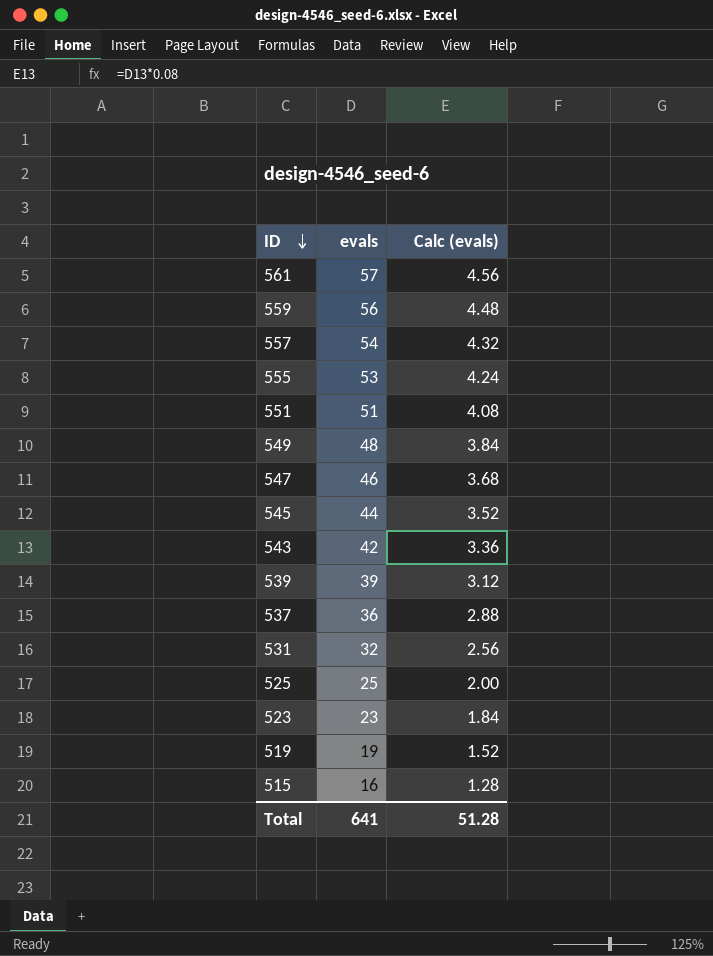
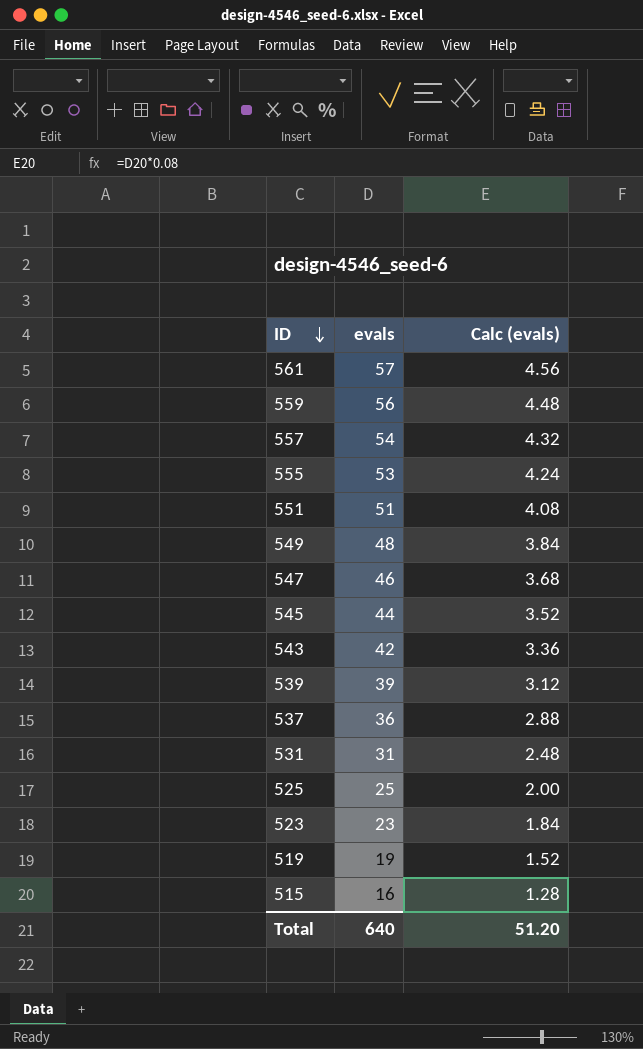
531 | evals: 32 -> 31
531 | Calc (evals): 2.56 -> 2.48
Total | evals: 641 -> 640
Total | Calc (evals): 51.28 -> 51.20

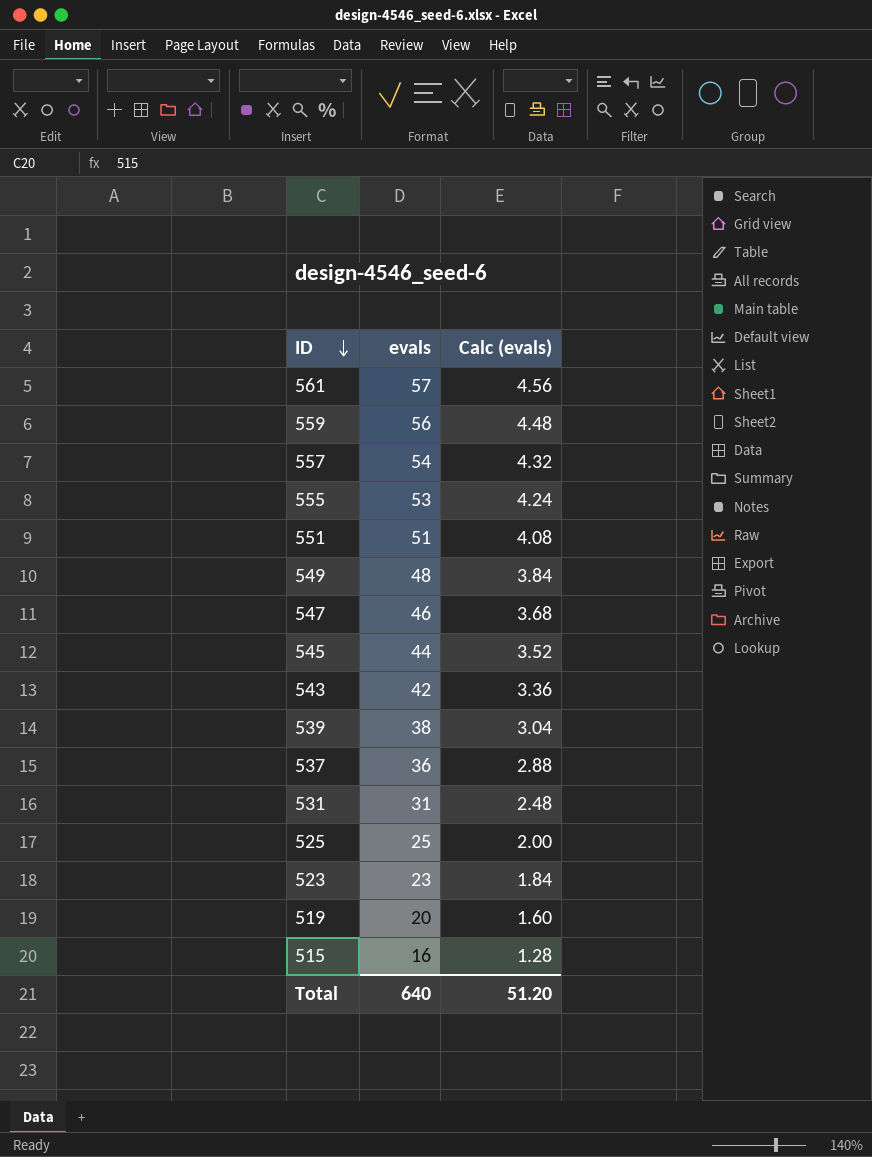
539 | evals: 39 -> 38
539 | Calc (evals): 3.12 -> 3.04
519 | evals: 19 -> 20
519 | Calc (evals): 1.52 -> 1.60

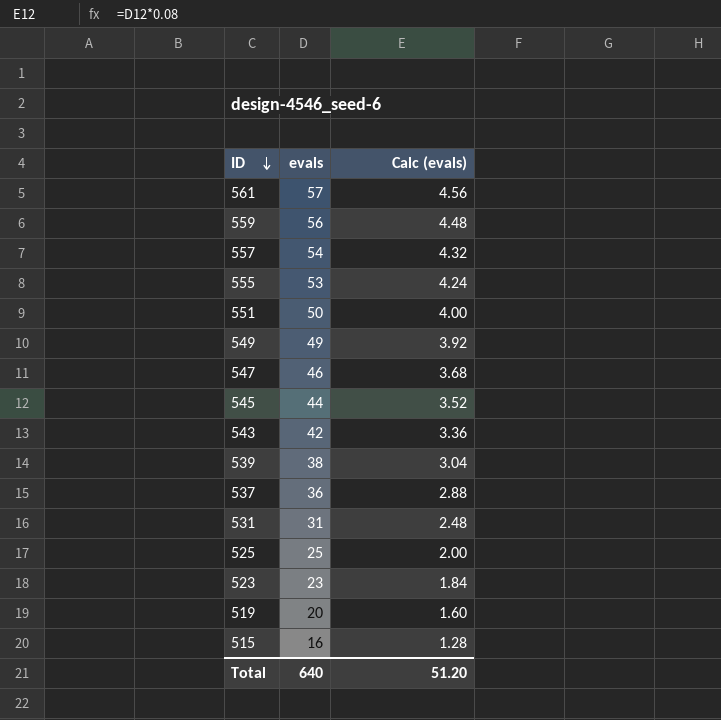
551 | evals: 51 -> 50
551 | Calc (evals): 4.08 -> 4.00
549 | evals: 48 -> 49
549 | Calc (evals): 3.84 -> 3.92

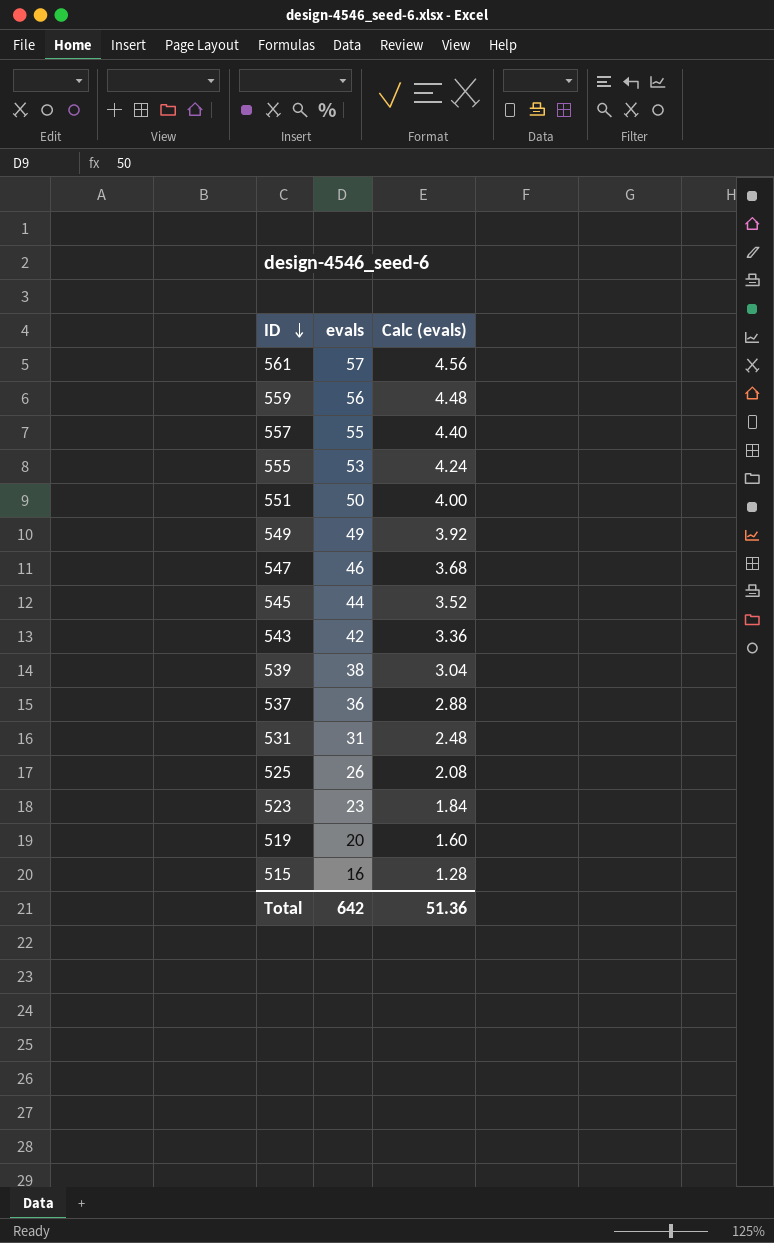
557 | evals: 54 -> 55
557 | Calc (evals): 4.32 -> 4.40
525 | evals: 25 -> 26
525 | Calc (evals): 2.00 -> 2.08
Total | evals: 640 -> 642
Total | Calc (evals): 51.20 -> 51.36

